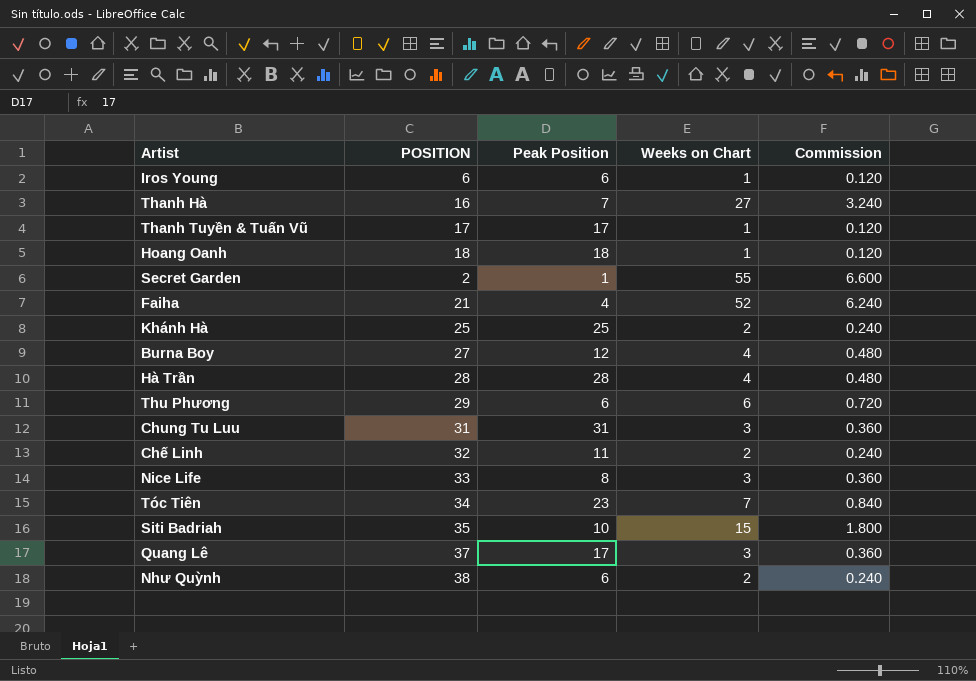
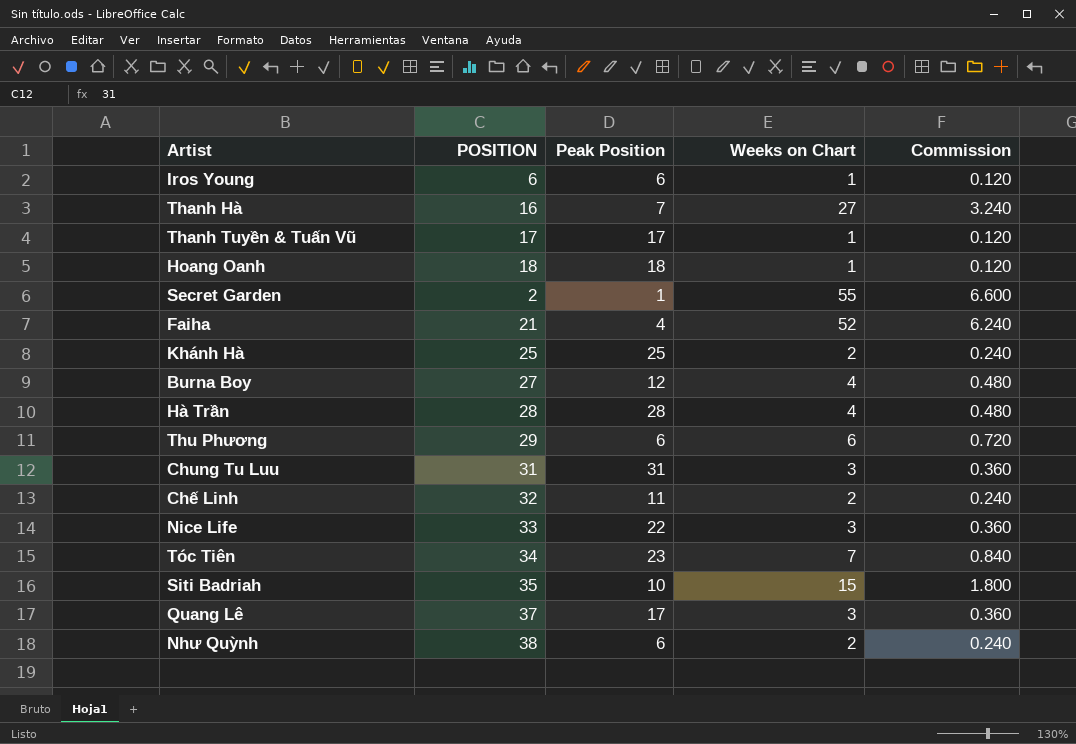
Nice Life | Peak Position: 8 -> 22

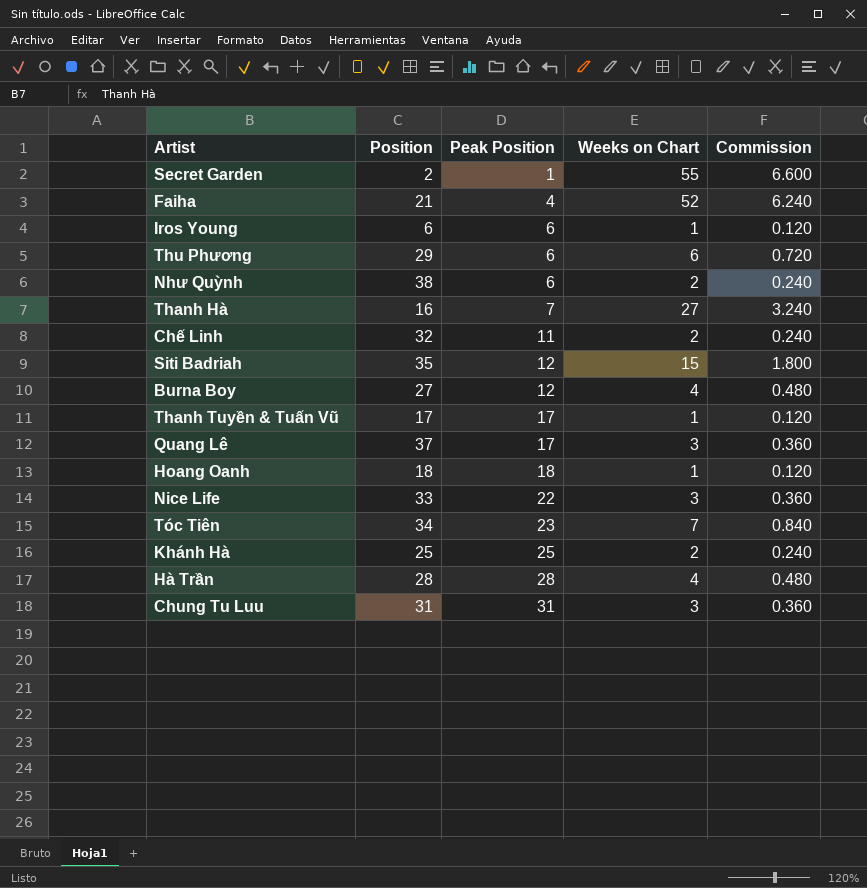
row order: none -> Peak Position ascending
column name: POSITION -> Position
Siti Badriah | Peak Position: 10 -> 12

